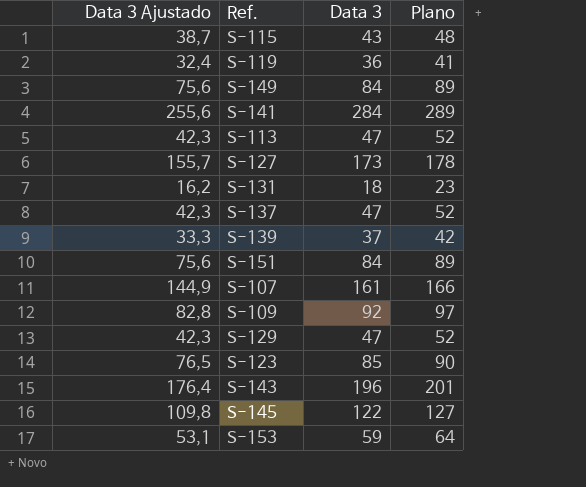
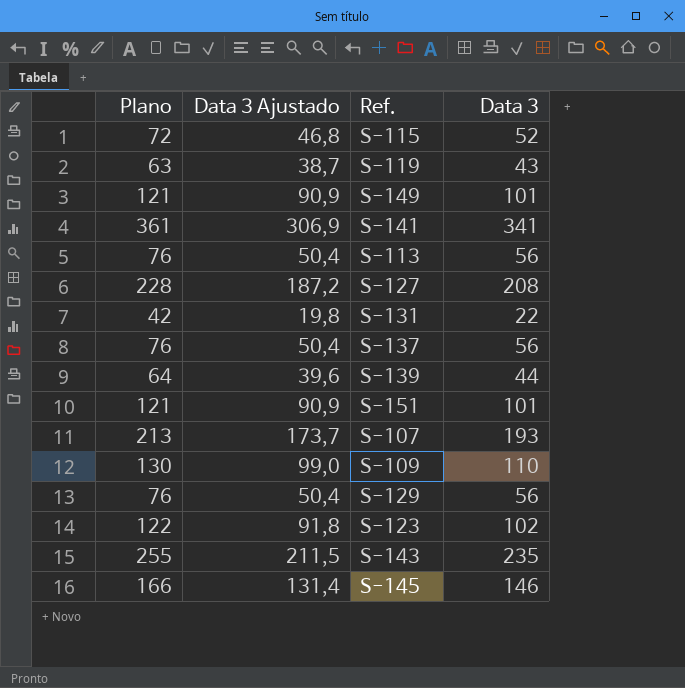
column Plano | formula: [Data 3] + 5 -> [Data 3] + 20
column Plano | position: 4 -> 1
row S-153: 53,1 | 59 | 64 -> none
S-115 | Data 3 Ajustado: 38,7 -> 46,8
S-115 | Data 3: 43 -> 52
S-119 | Data 3 Ajustado: 32,4 -> 38,7
S-119 | Data 3: 36 -> 43
S-149 | Data 3 Ajustado: 75,6 -> 90,9
S-149 | Data 3: 84 -> 101
S-141 | Data 3 Ajustado: 255,6 -> 306,9
S-141 | Data 3: 284 -> 341
S-113 | Data 3 Ajustado: 42,3 -> 50,4
S-113 | Data 3: 47 -> 56
S-127 | Data 3 Ajustado: 155,7 -> 187,2
S-127 | Data 3: 173 -> 208
S-131 | Data 3 Ajustado: 16,2 -> 19,8
S-131 | Data 3: 18 -> 22
S-137 | Data 3 Ajustado: 42,3 -> 50,4
S-137 | Data 3: 47 -> 56
S-139 | Data 3 Ajustado: 33,3 -> 39,6
S-139 | Data 3: 37 -> 44
S-151 | Data 3 Ajustado: 75,6 -> 90,9
S-151 | Data 3: 84 -> 101
S-107 | Data 3 Ajustado: 144,9 -> 173,7
S-107 | Data 3: 161 -> 193
S-109 | Data 3 Ajustado: 82,8 -> 99,0
S-109 | Data 3: 92 -> 110
S-129 | Data 3 Ajustado: 42,3 -> 50,4
S-129 | Data 3: 47 -> 56
S-123 | Data 3 Ajustado: 76,5 -> 91,8
S-123 | Data 3: 85 -> 102
S-143 | Data 3 Ajustado: 176,4 -> 211,5
S-143 | Data 3: 196 -> 235
S-145 | Data 3 Ajustado: 109,8 -> 131,4
S-145 | Data 3: 122 -> 146

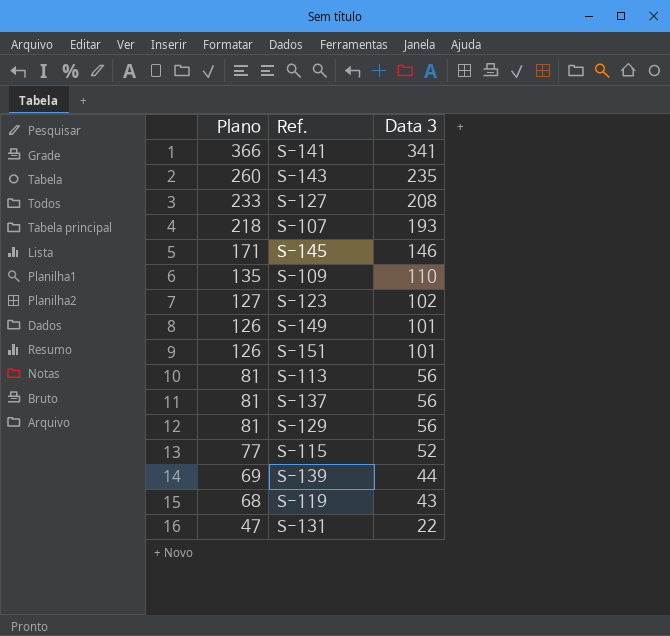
row order: none -> Plano descending
column Data 3 Ajustado | formula: [Data 3] * 0,9 -> none
column Plano | formula: [Data 3] + 20 -> [Data 3] + 25

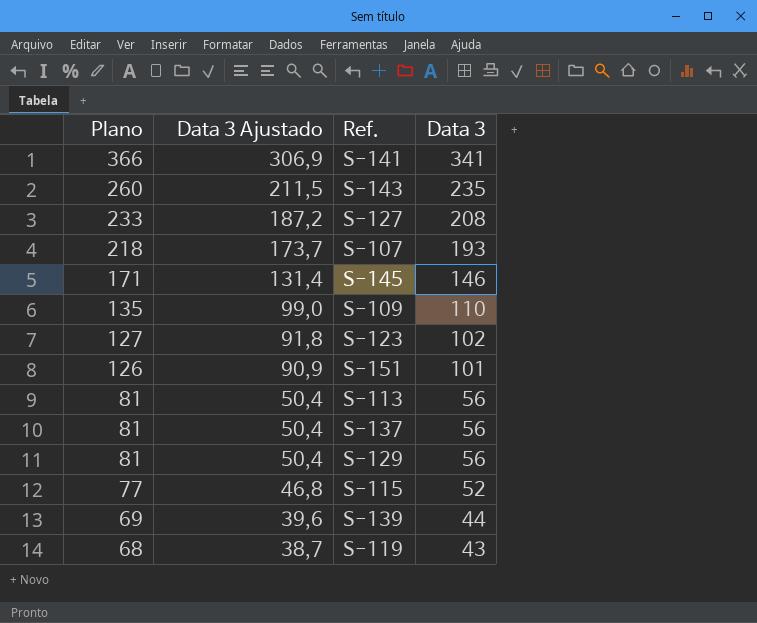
column Data 3 Ajustado | formula: none -> [Data 3] * 0,9
row S-149: 126 | 101 -> none
row S-131: 47 | 22 -> none

